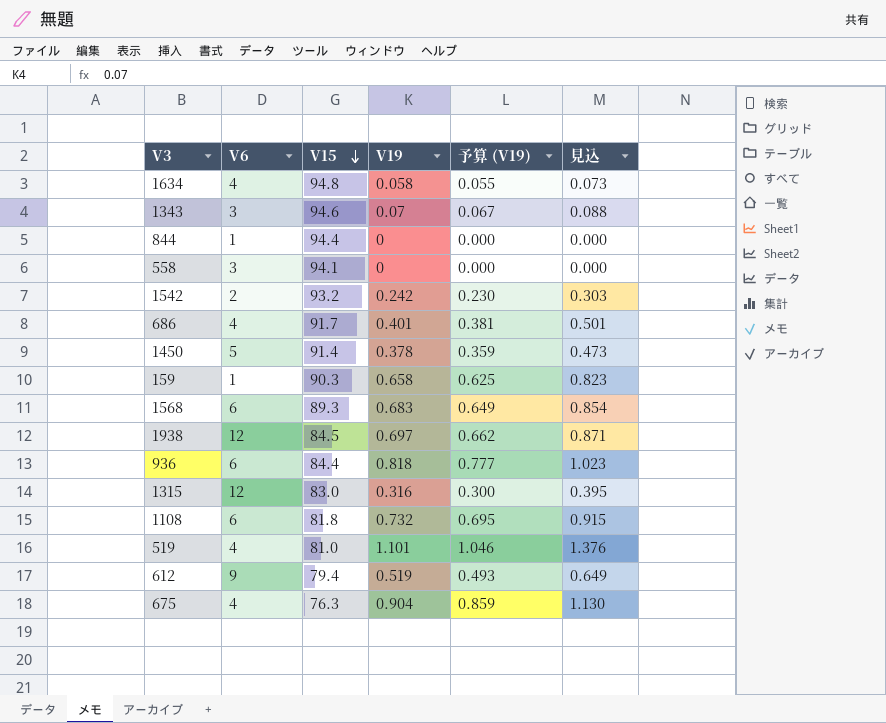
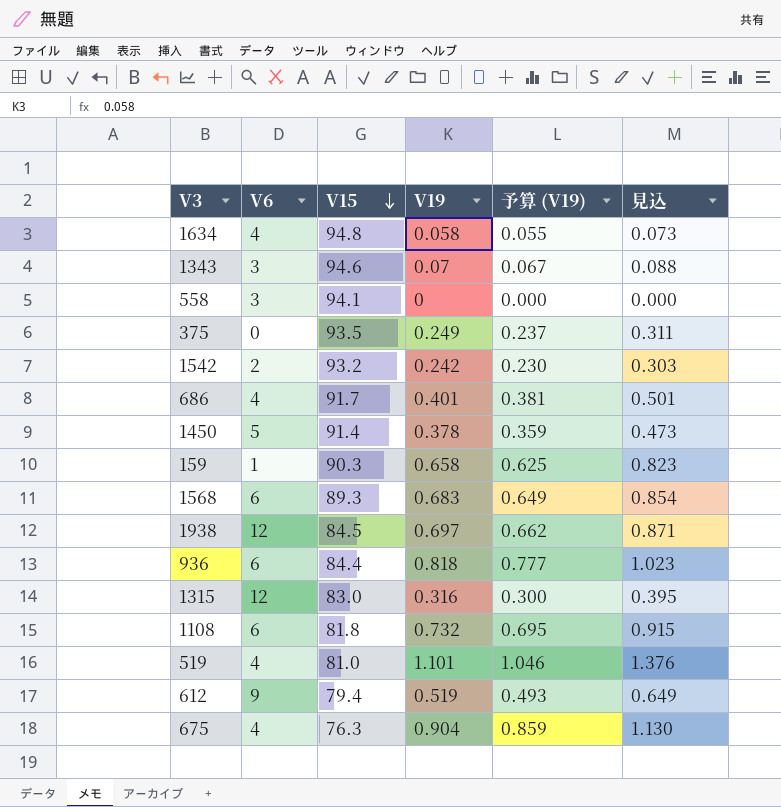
row 844: 1 | 94.4 | 0 | 0.000 | 0.000 -> none
row 375: none -> 0 | 93.5 | 0.249 | 0.237 | 0.311

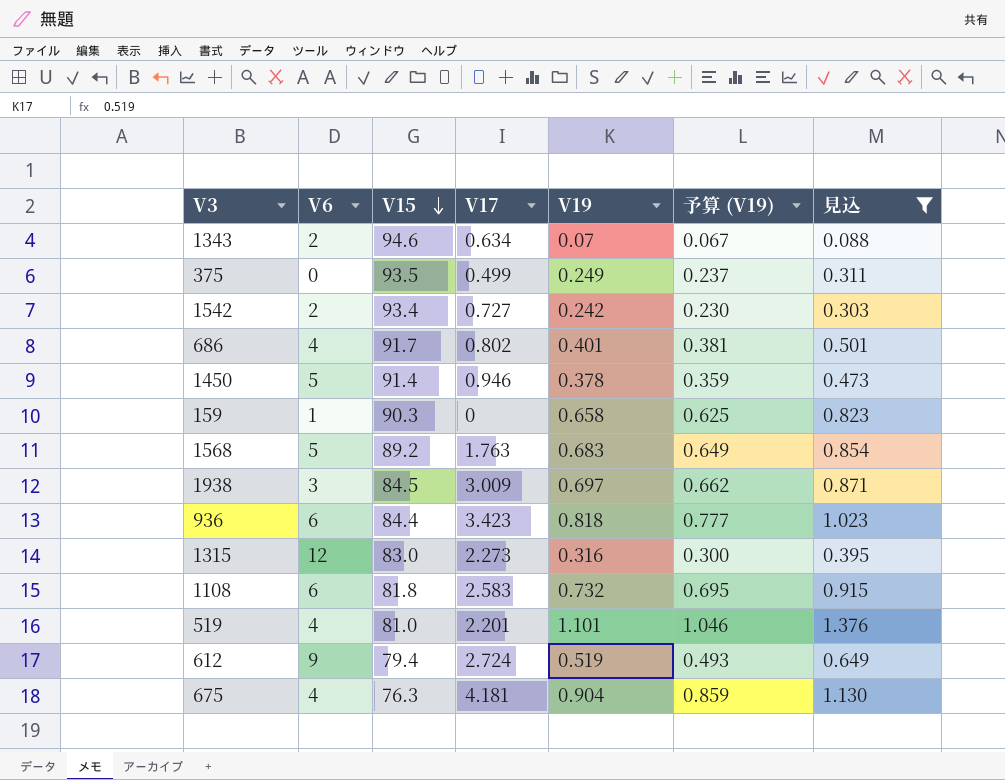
filter: none -> 見込 >= 0.088
column V17 | position: none -> 4
1343 | V6: 3 -> 2
1542 | V15: 93.2 -> 93.4
1568 | V6: 6 -> 5
1568 | V15: 89.3 -> 89.2
1938 | V6: 12 -> 3

